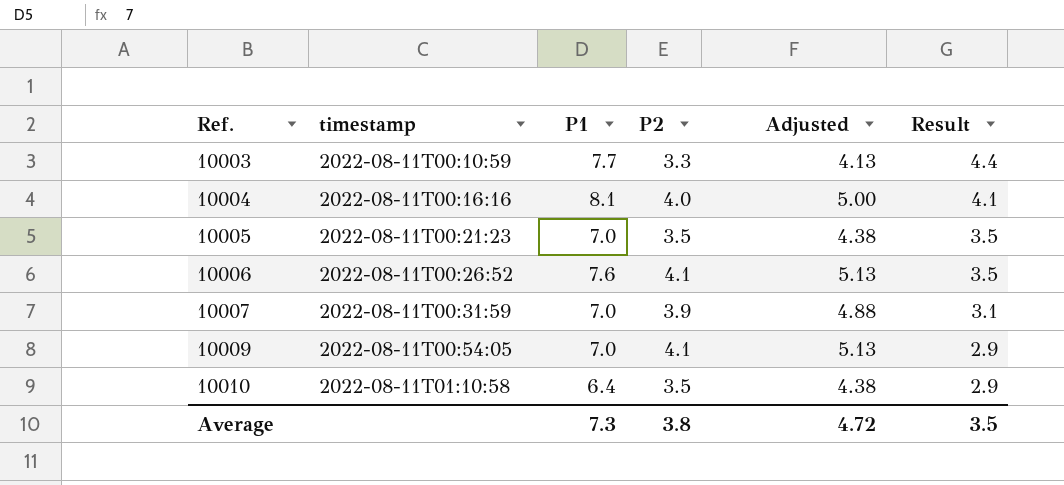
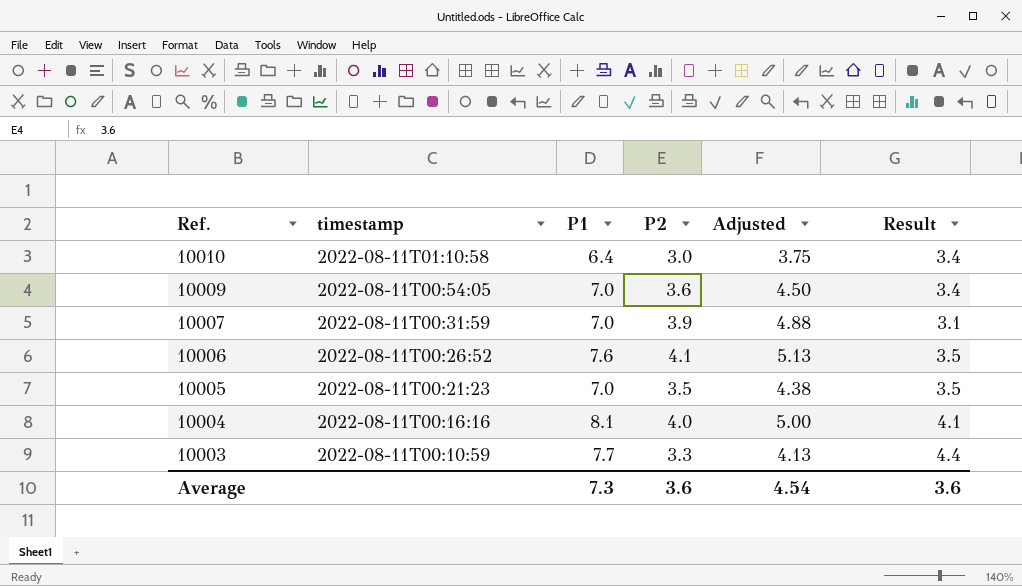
row order: Ref. ascending -> Ref. descending
10010 | P2: 3.5 -> 3.0
10010 | Adjusted: 4.38 -> 3.75
10010 | Result: 2.9 -> 3.4
10009 | P2: 4.1 -> 3.6
10009 | Adjusted: 5.13 -> 4.50
10009 | Result: 2.9 -> 3.4
Average | P2: 3.8 -> 3.6
Average | Adjusted: 4.72 -> 4.54
Average | Result: 3.5 -> 3.6

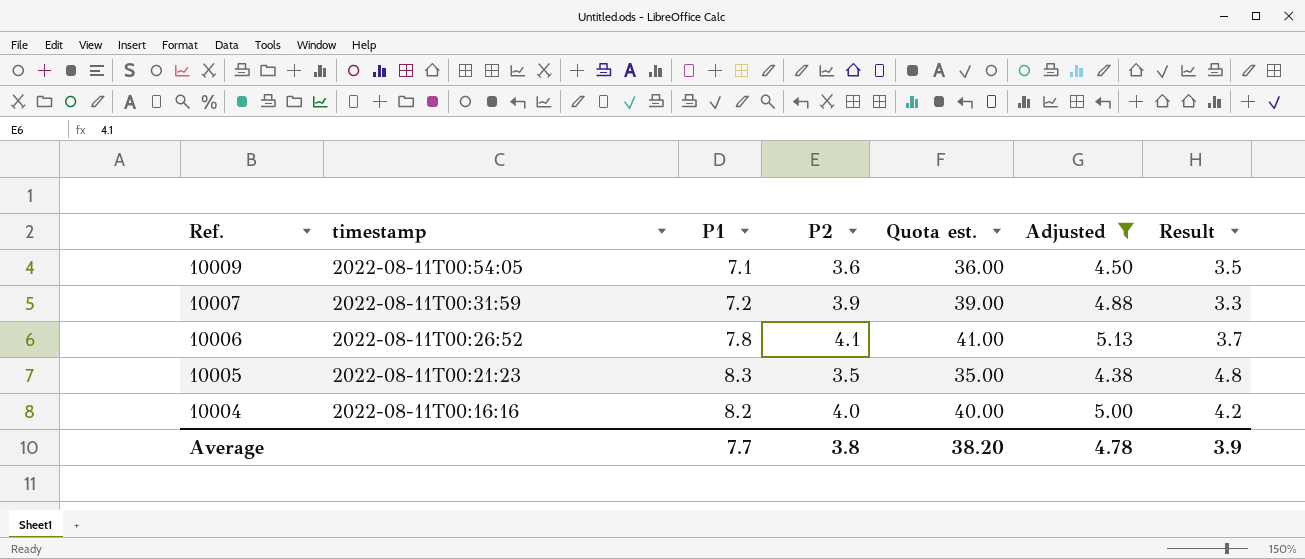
filter: none -> Adjusted >= 4.38
column Quota est. | formula: none -> [P2] * 10
10009 | P1: 7.0 -> 7.1
10009 | Result: 3.4 -> 3.5
10007 | P1: 7.0 -> 7.2
10007 | Result: 3.1 -> 3.3
10006 | P1: 7.6 -> 7.8
10006 | Result: 3.5 -> 3.7
10005 | P1: 7.0 -> 8.3
10005 | Result: 3.5 -> 4.8
10004 | P1: 8.1 -> 8.2
10004 | Result: 4.1 -> 4.2
Average | P1: 7.3 -> 7.7
Average | P2: 3.6 -> 3.8
Average | Adjusted: 4.54 -> 4.78
Average | Result: 3.6 -> 3.9

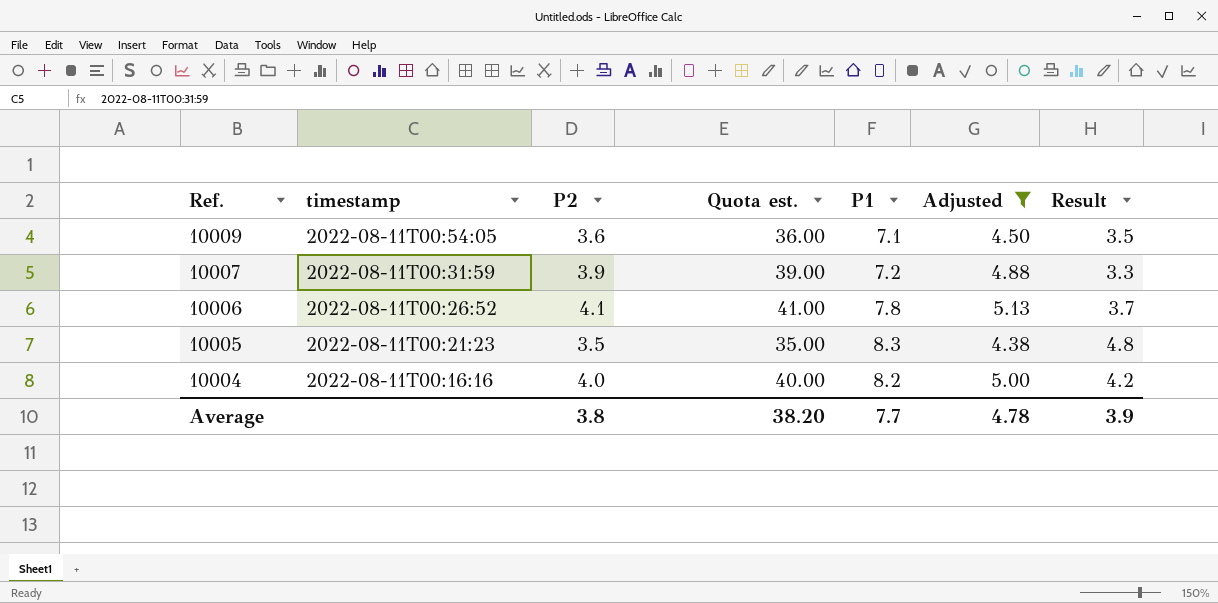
column P1 | position: 3 -> 5

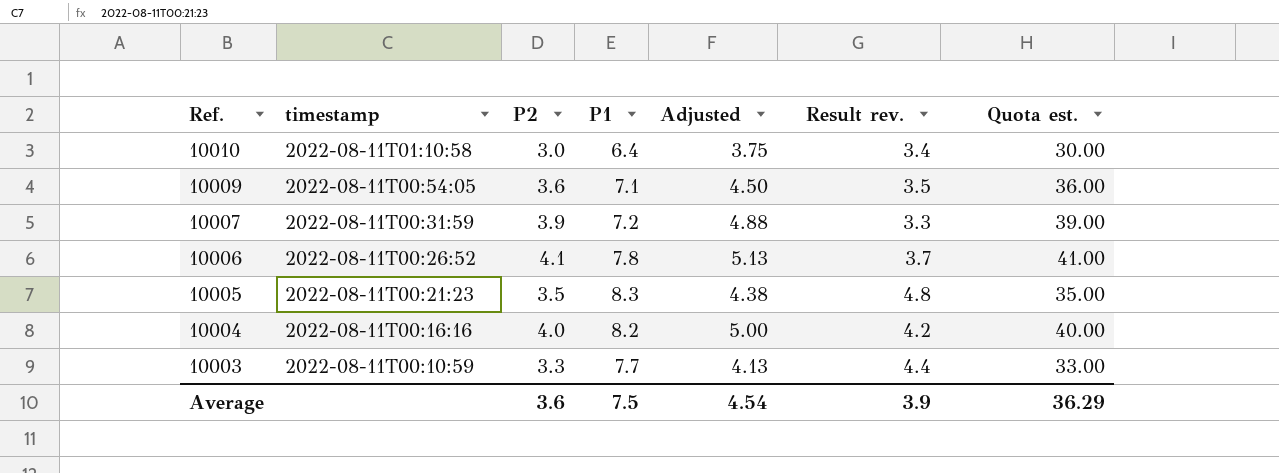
filter: Adjusted >= 4.38 -> none
column name: Result -> Result rev.
column Quota est. | position: 4 -> 7
Average | P2: 3.8 -> 3.6
Average | P1: 7.7 -> 7.5
Average | Adjusted: 4.78 -> 4.54
Average | Quota est.: 38.20 -> 36.29

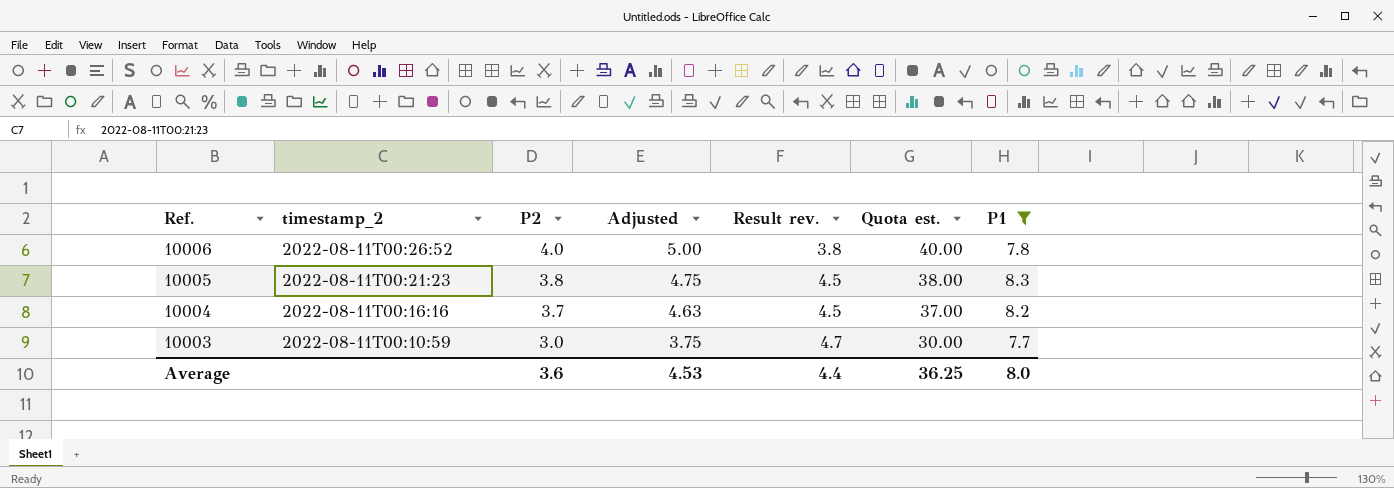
filter: none -> P1 >= 7.7
column name: timestamp -> timestamp_2
column P1 | position: 4 -> 7
10006 | P2: 4.1 -> 4.0
10006 | Adjusted: 5.13 -> 5.00
10006 | Result rev.: 3.7 -> 3.8
10006 | Quota est.: 41.00 -> 40.00
10005 | P2: 3.5 -> 3.8
10005 | Adjusted: 4.38 -> 4.75
10005 | Result rev.: 4.8 -> 4.5
10005 | Quota est.: 35.00 -> 38.00
10004 | P2: 4.0 -> 3.7
10004 | Adjusted: 5.00 -> 4.63
10004 | Result rev.: 4.2 -> 4.5
10004 | Quota est.: 40.00 -> 37.00
10003 | P2: 3.3 -> 3.0
10003 | Adjusted: 4.13 -> 3.75
10003 | Result rev.: 4.4 -> 4.7
10003 | Quota est.: 33.00 -> 30.00
Average | Adjusted: 4.54 -> 4.53
Average | Result rev.: 3.9 -> 4.4
Average | Quota est.: 36.29 -> 36.25
Average | P1: 7.5 -> 8.0

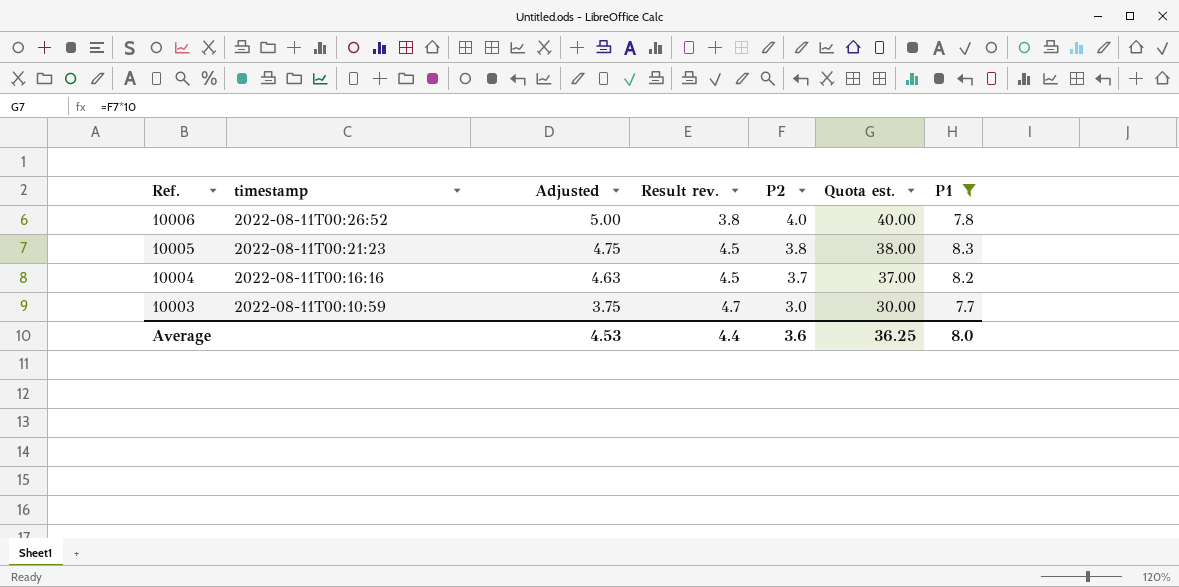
column name: timestamp_2 -> timestamp
column P2 | position: 3 -> 5

